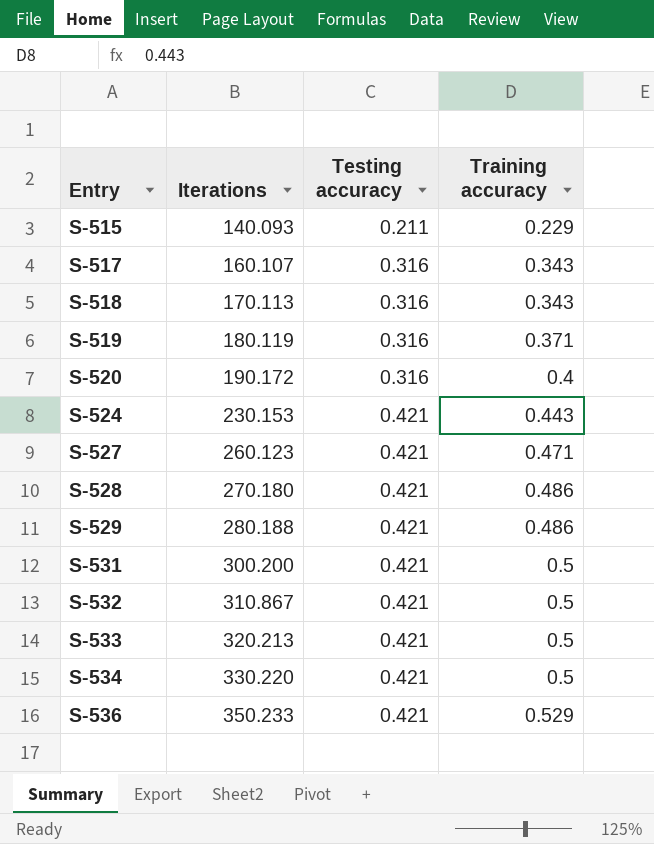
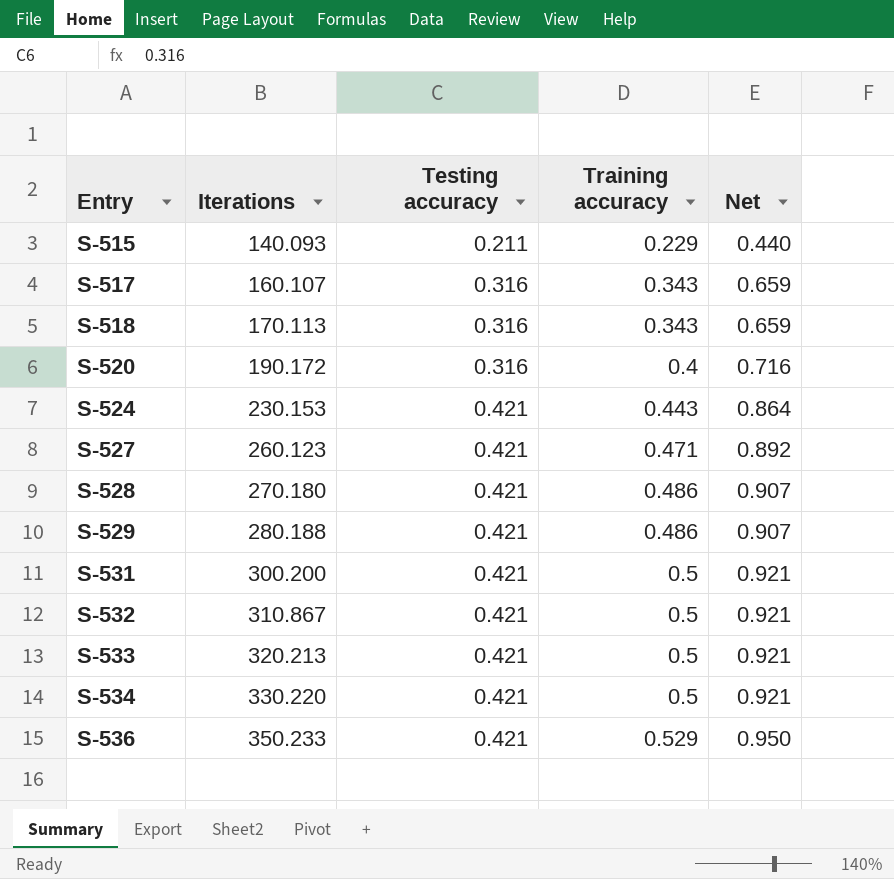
column Net | formula: none -> [Testing accuracy] + [Training accuracy]
row S-519: 180.119 | 0.316 | 0.371 -> none

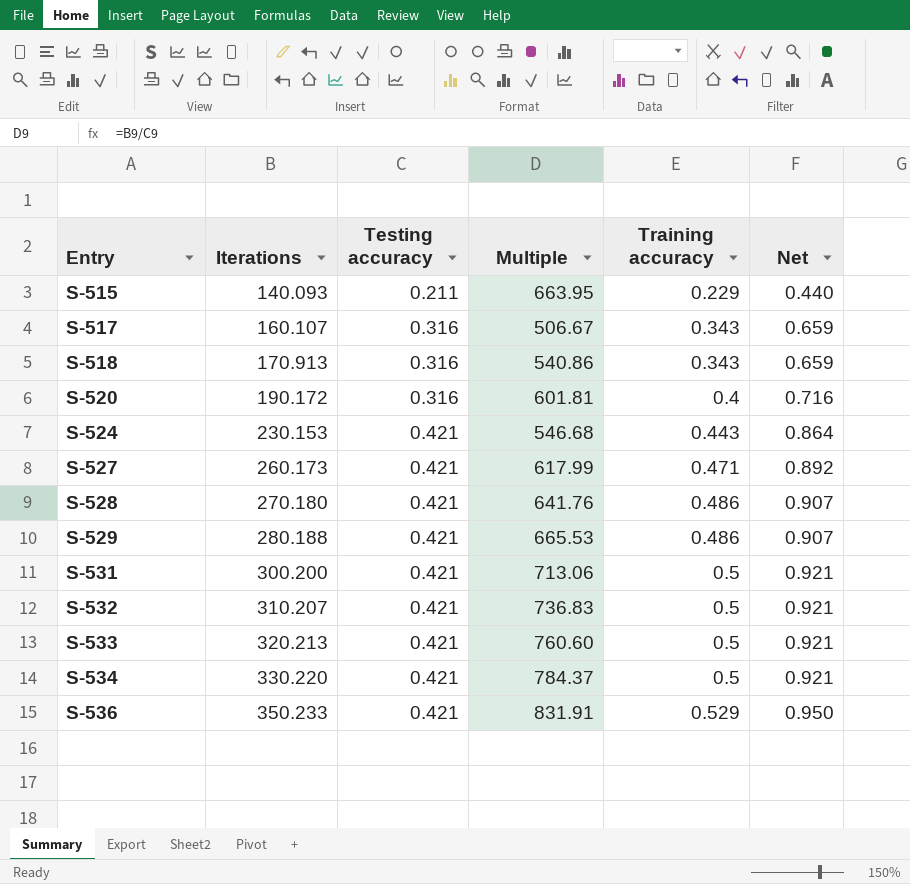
column Multiple | formula: none -> [Iterations] / [Testing accuracy]
S-518 | Iterations: 170.113 -> 170.913
S-527 | Iterations: 260.123 -> 260.173
S-532 | Iterations: 310.867 -> 310.207

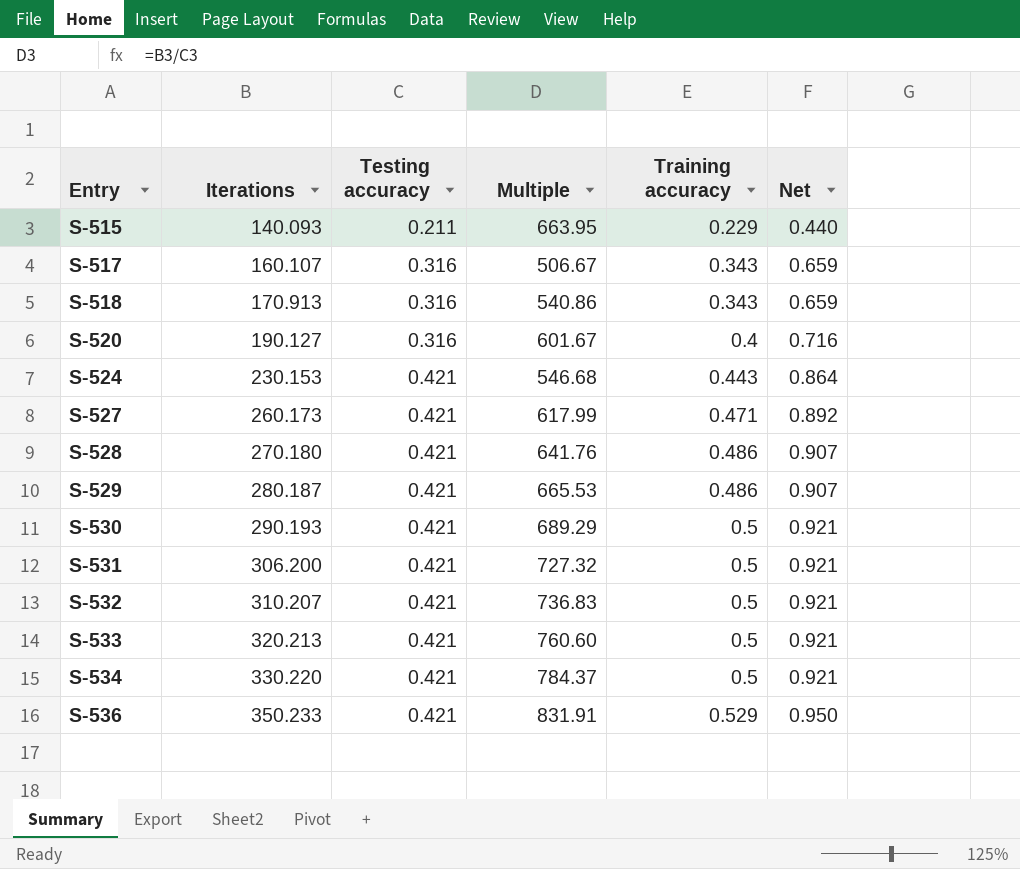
S-520 | Iterations: 190.172 -> 190.127
S-520 | Multiple: 601.81 -> 601.67
S-529 | Iterations: 280.188 -> 280.187
row S-530: none -> 290.193 | 0.421 | 689.29 | 0.5 | 0.921
S-531 | Iterations: 300.200 -> 306.200
S-531 | Multiple: 713.06 -> 727.32

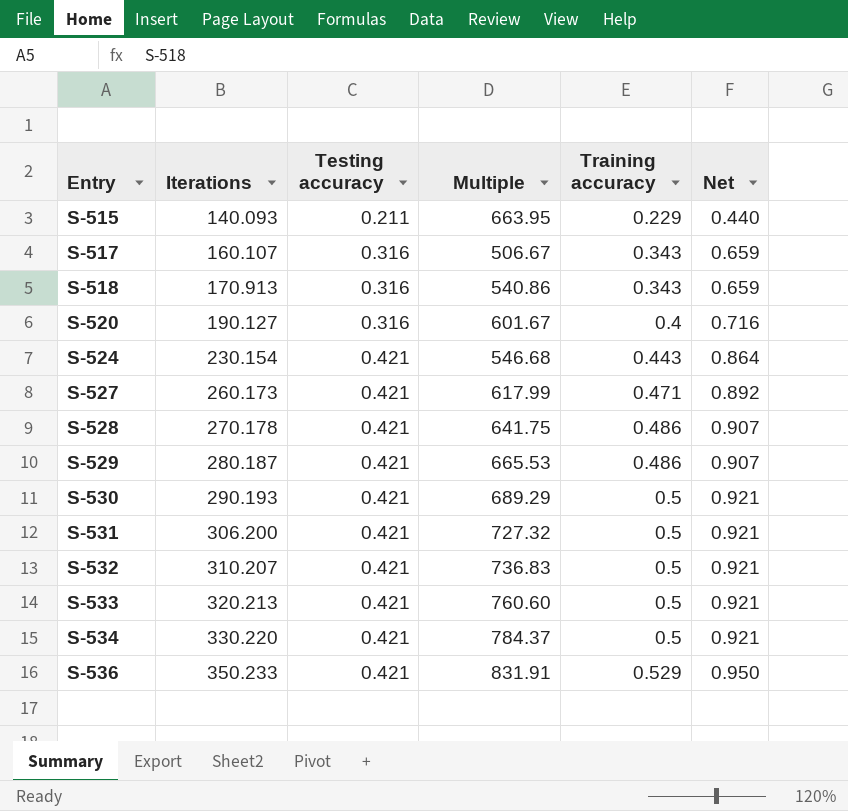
S-524 | Iterations: 230.153 -> 230.154
S-528 | Iterations: 270.180 -> 270.178
S-528 | Multiple: 641.76 -> 641.75

